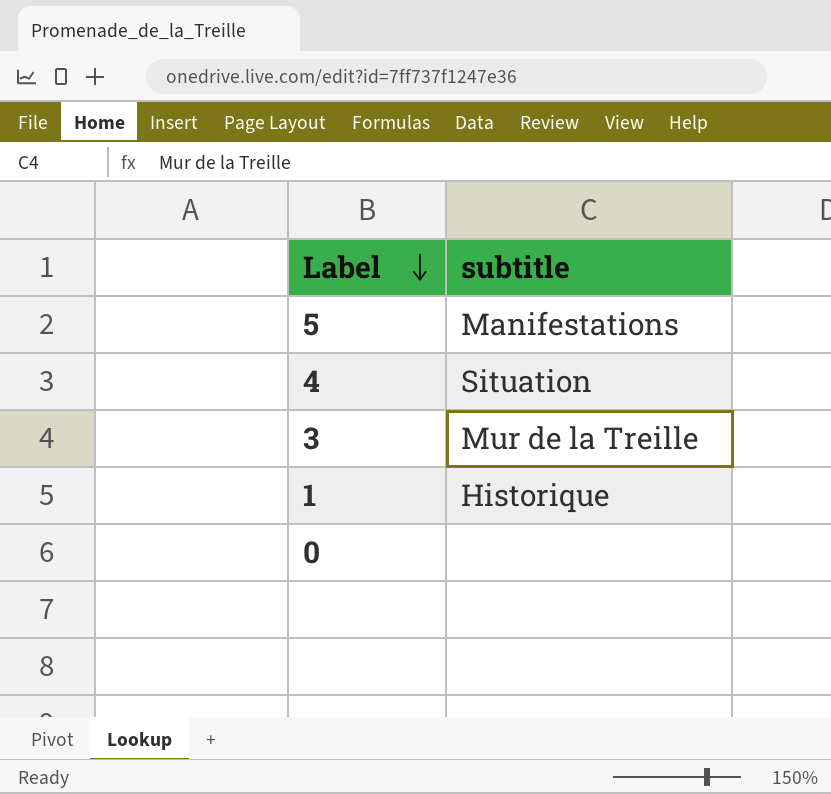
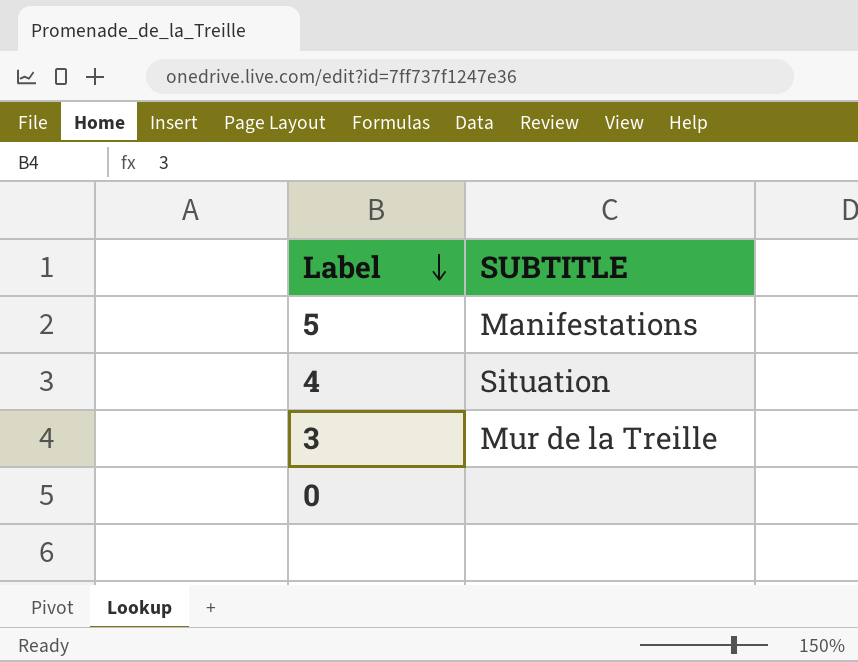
column name: subtitle -> SUBTITLE
row 1: Historique -> none

